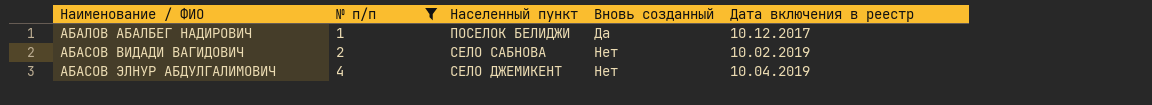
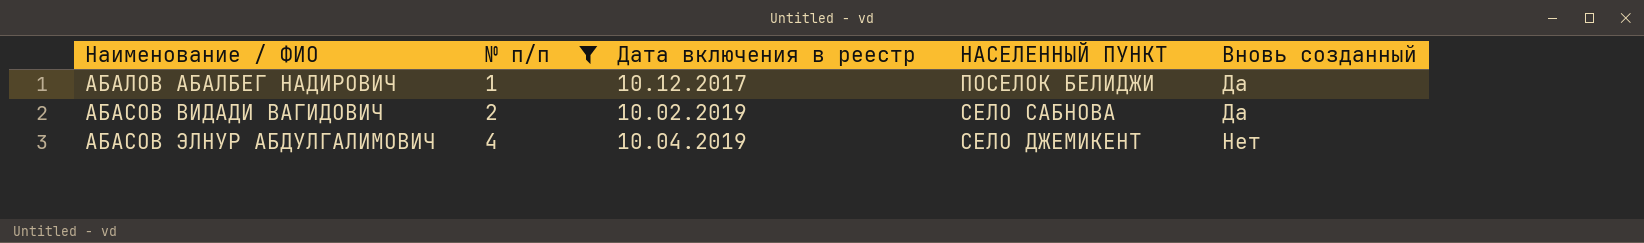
column Дата включения в реестр | position: 5 -> 3
column name: Населенный пункт -> НАСЕЛЕННЫЙ ПУНКТ
АБАСОВ ВИДАДИ ВАГИДОВИЧ | Вновь созданный: Нет -> Да

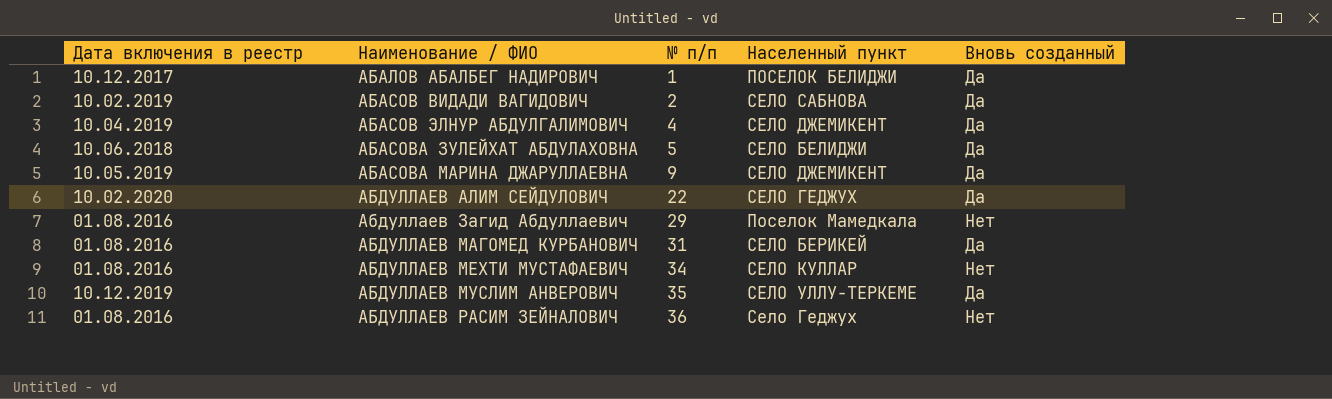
filter: № п/п <= 4 -> none
column Дата включения в реестр | position: 3 -> 1
column name: НАСЕЛЕННЫЙ ПУНКТ -> Населенный пункт
АБАСОВ ЭЛНУР АБДУЛГАЛИМОВИЧ | Вновь созданный: Нет -> Да

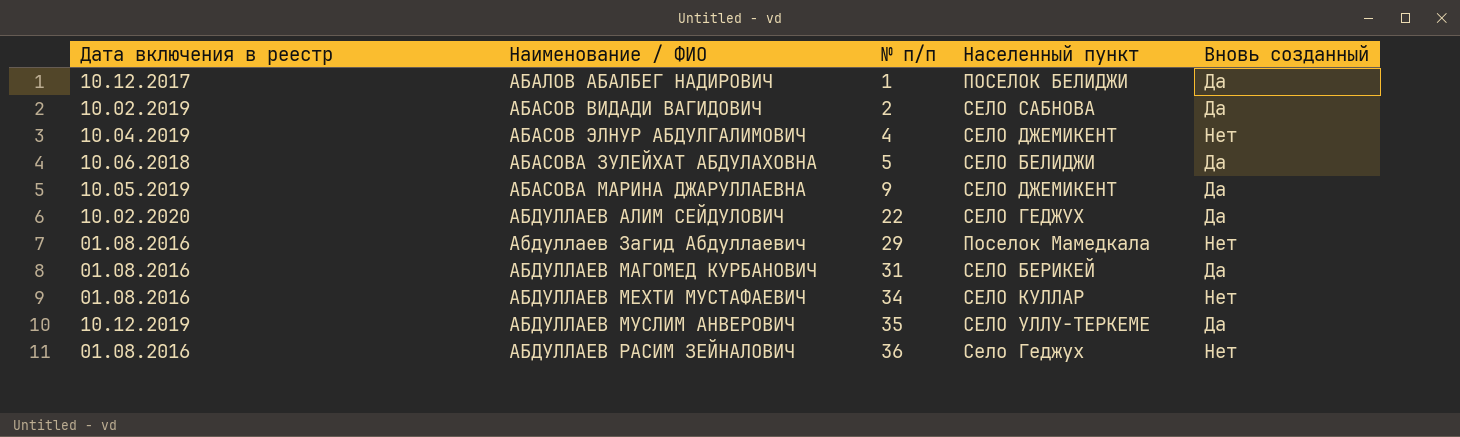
АБАСОВ ЭЛНУР АБДУЛГАЛИМОВИЧ | Вновь созданный: Да -> Нет

